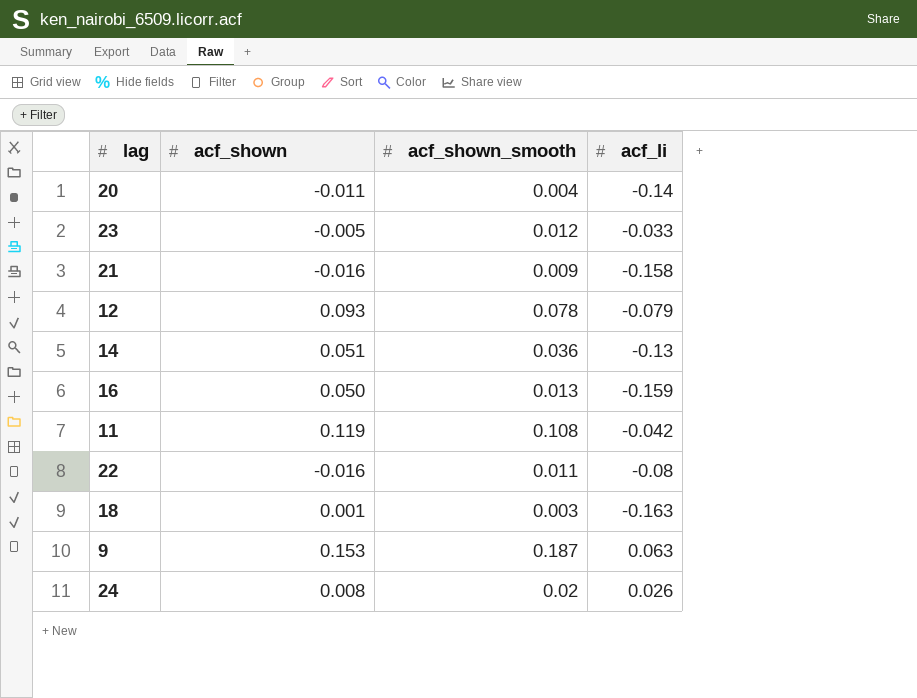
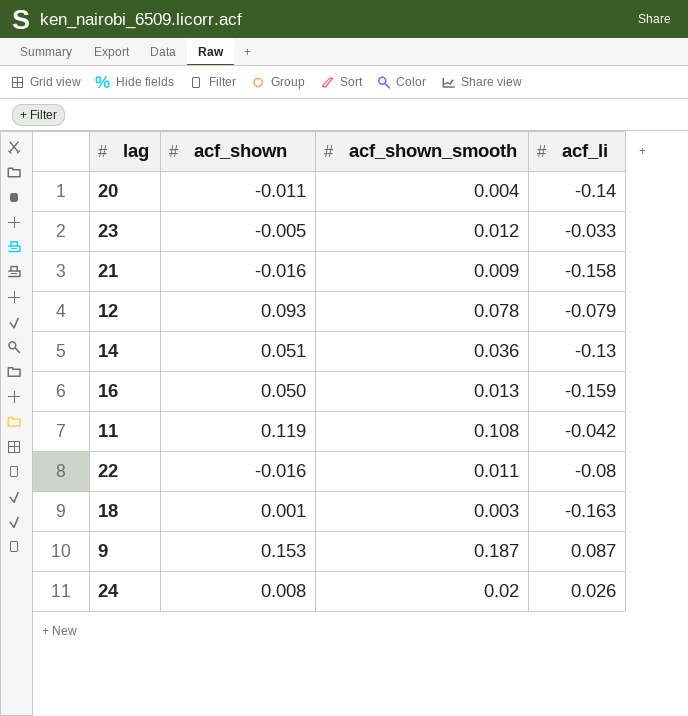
9 | acf_li: 0.063 -> 0.087

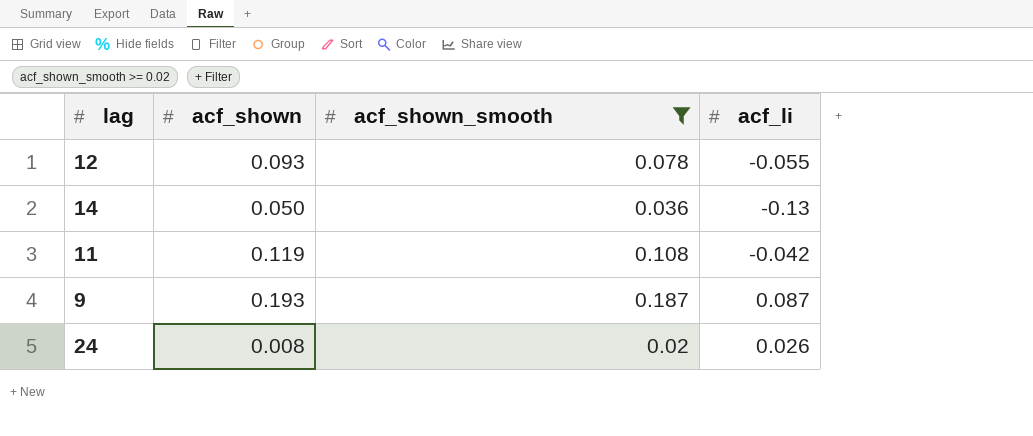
filter: none -> acf_shown_smooth >= 0.02
12 | acf_li: -0.079 -> -0.055
14 | acf_shown: 0.051 -> 0.050
9 | acf_shown: 0.153 -> 0.193

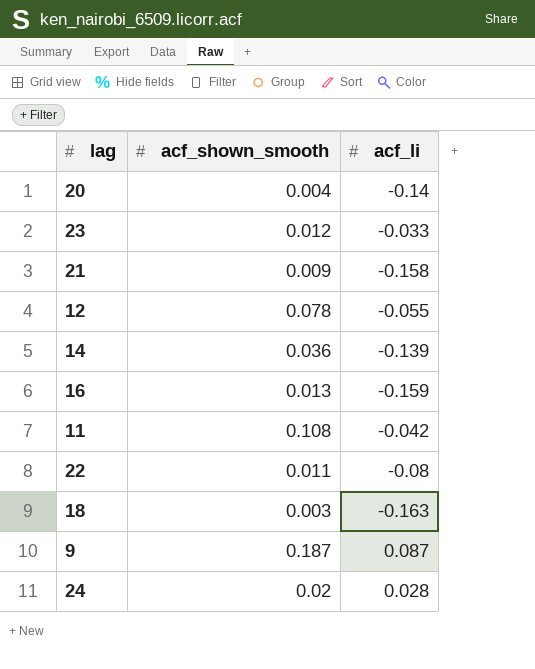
filter: acf_shown_smooth >= 0.02 -> none
column acf_shown | position: 2 -> none
14 | acf_li: -0.13 -> -0.139
24 | acf_li: 0.026 -> 0.028

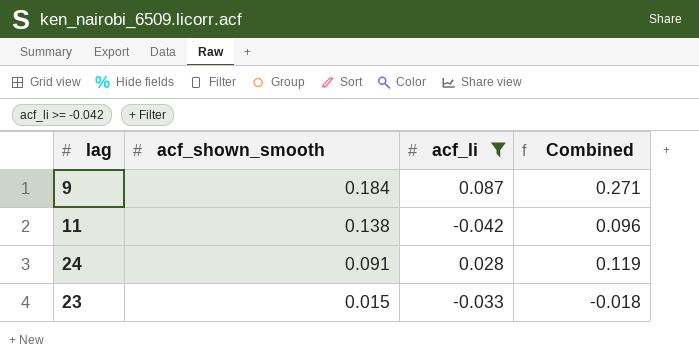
filter: none -> acf_li >= -0.042
row order: none -> acf_shown_smooth descending
column Combined | formula: none -> [acf_shown_smooth] + [acf_li]
9 | acf_shown_smooth: 0.187 -> 0.184
11 | acf_shown_smooth: 0.108 -> 0.138
24 | acf_shown_smooth: 0.02 -> 0.091
23 | acf_shown_smooth: 0.012 -> 0.015

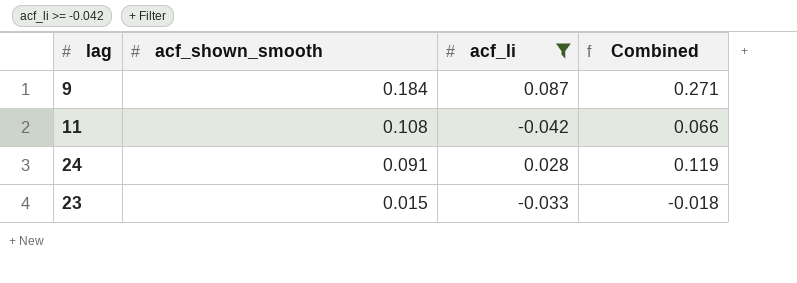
11 | acf_shown_smooth: 0.138 -> 0.108
11 | Combined: 0.096 -> 0.066

